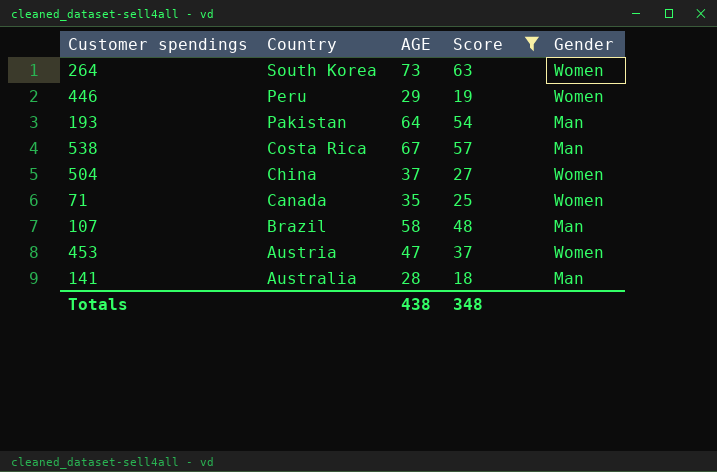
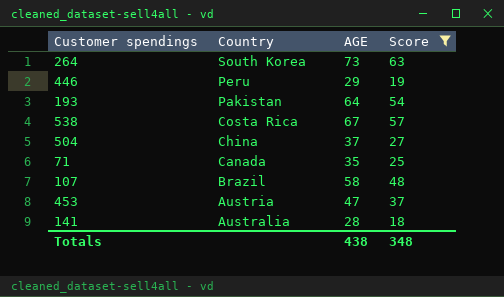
column Gender | position: 5 -> none

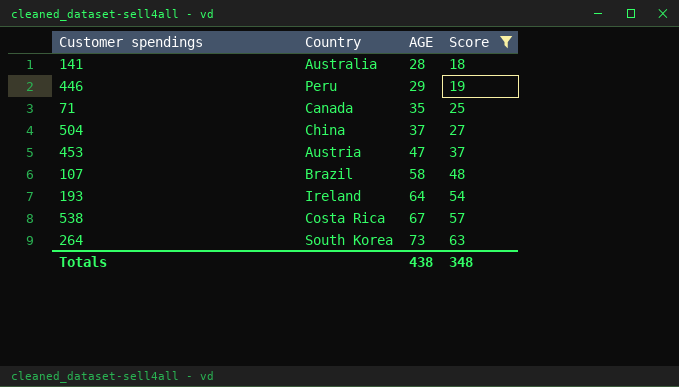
row order: Country descending -> AGE ascending
193 | Country: Pakistan -> Ireland

